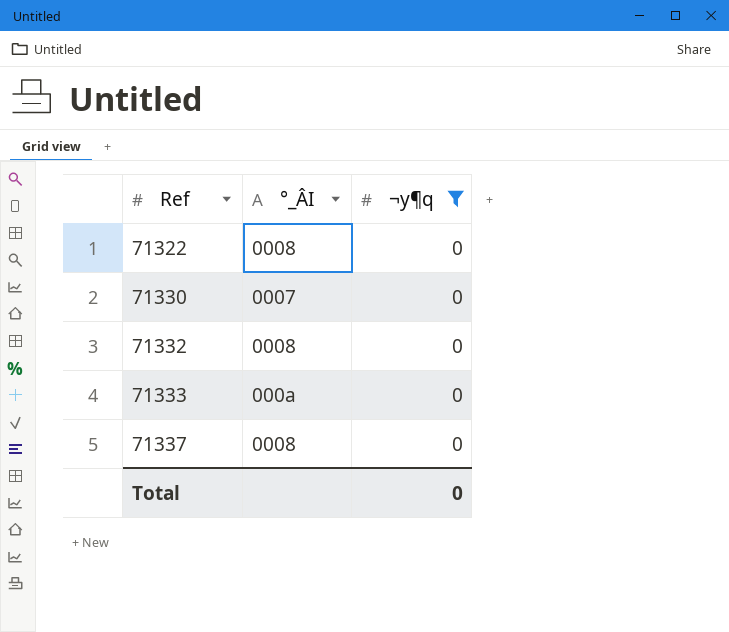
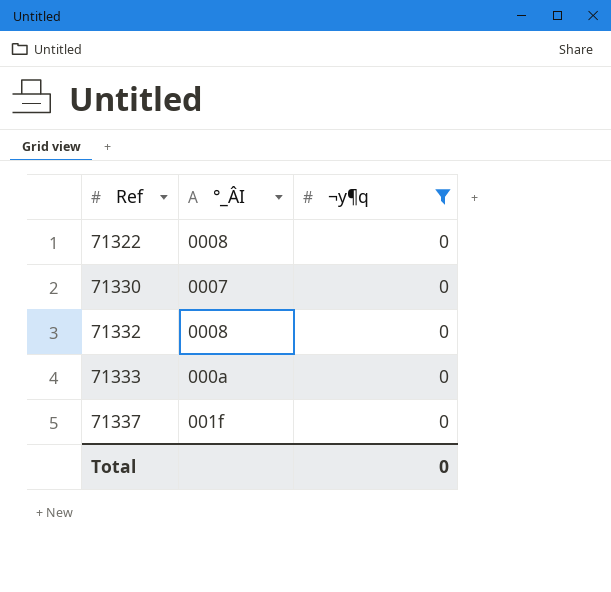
71337 | °_ÂI: 0008 -> 001f

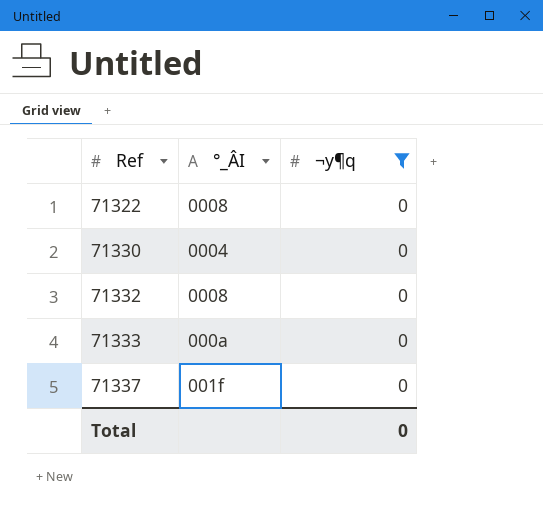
71330 | °_ÂI: 0007 -> 0004

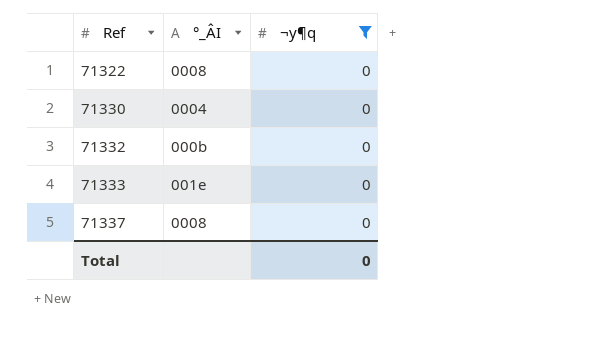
71332 | °_ÂI: 0008 -> 000b
71333 | °_ÂI: 000a -> 001e
71337 | °_ÂI: 001f -> 0008

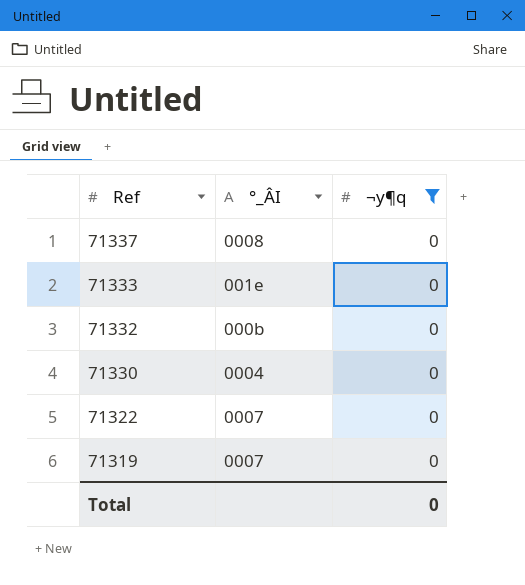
row order: Ref ascending -> Ref descending
71322 | °_ÂI: 0008 -> 0007
row 71319: none -> 0007 | 0

